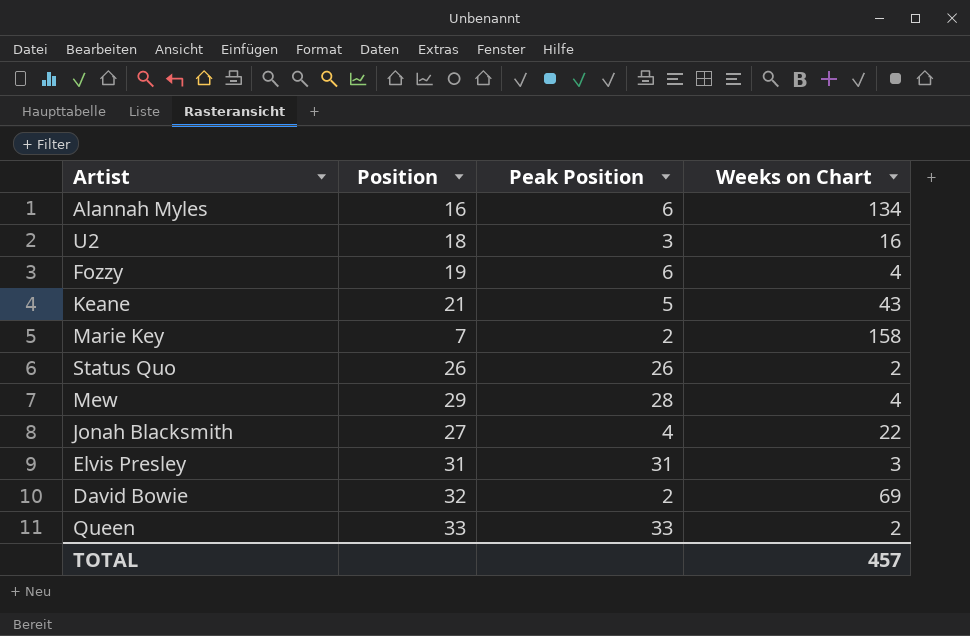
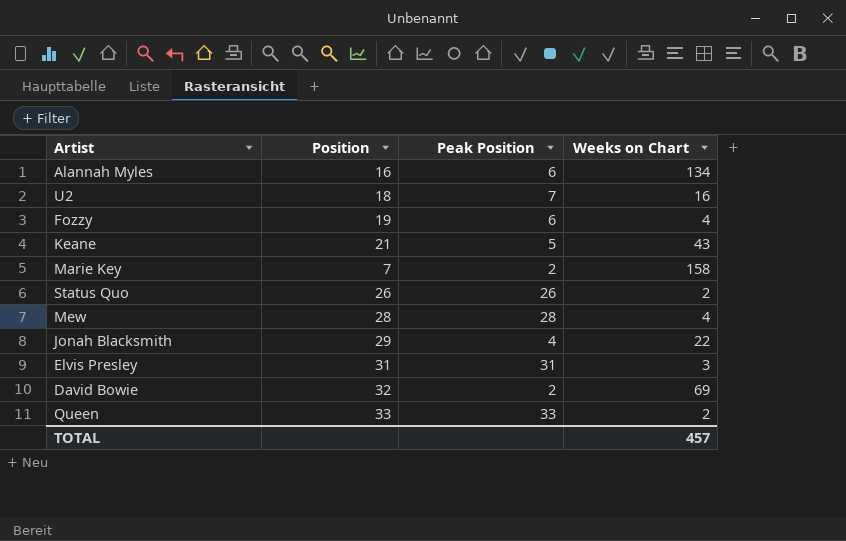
U2 | Peak Position: 3 -> 7
Mew | Position: 29 -> 28
Jonah Blacksmith | Position: 27 -> 29

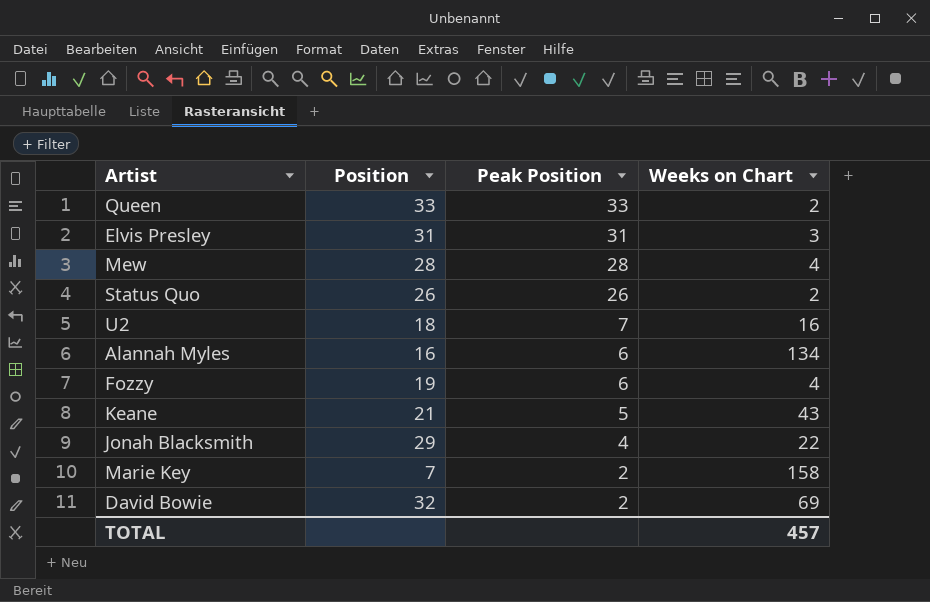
row order: none -> Peak Position descending

